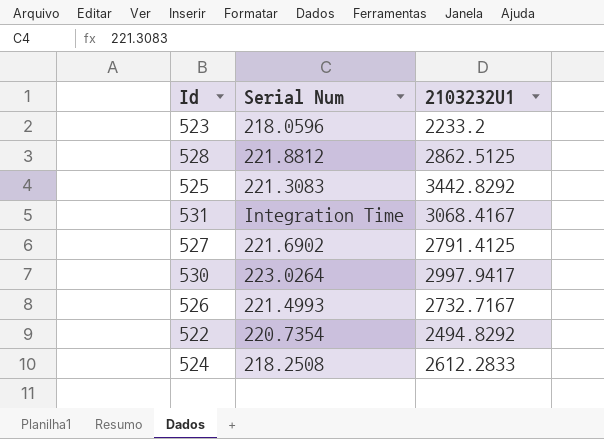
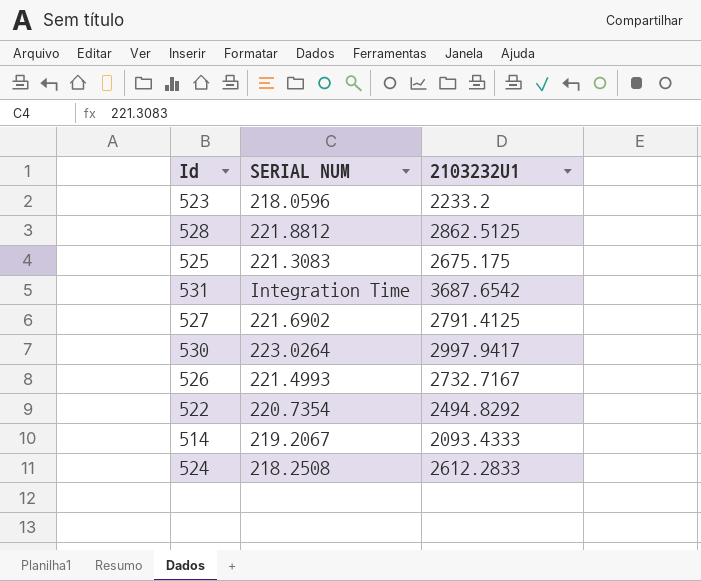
column name: Serial Num -> SERIAL NUM
525 | 2103232U1: 3442.8292 -> 2675.175
531 | 2103232U1: 3068.4167 -> 3687.6542
row 514: none -> 219.2067 | 2093.4333

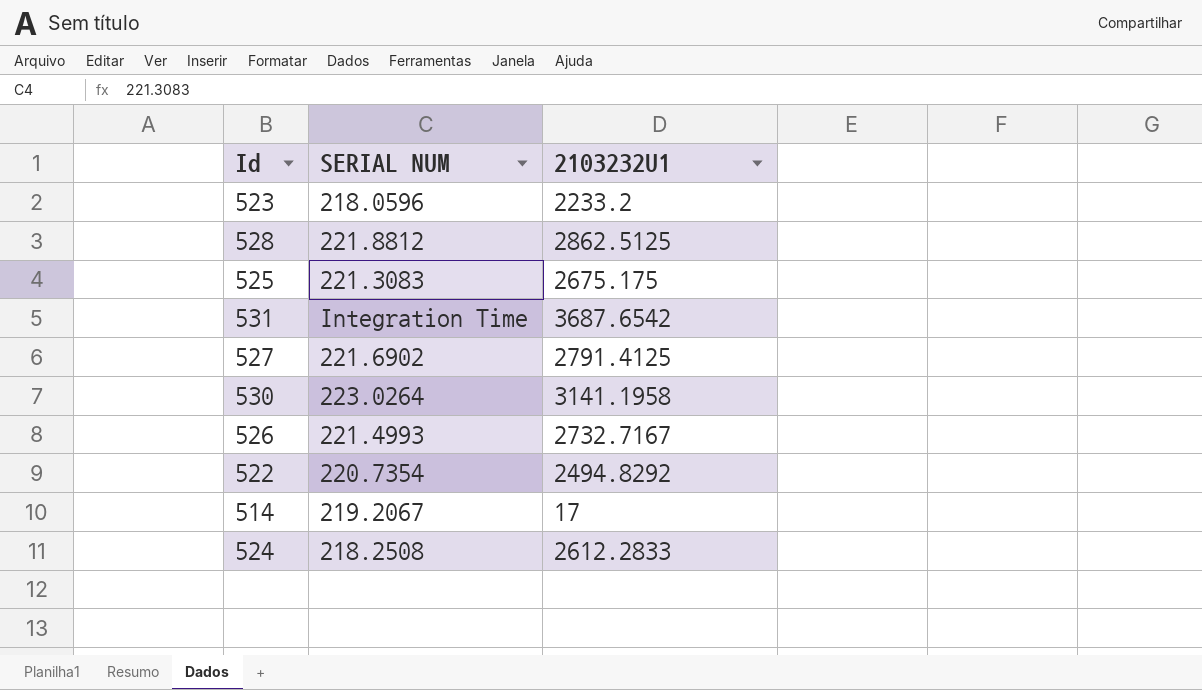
530 | 2103232U1: 2997.9417 -> 3141.1958
514 | 2103232U1: 2093.4333 -> 17

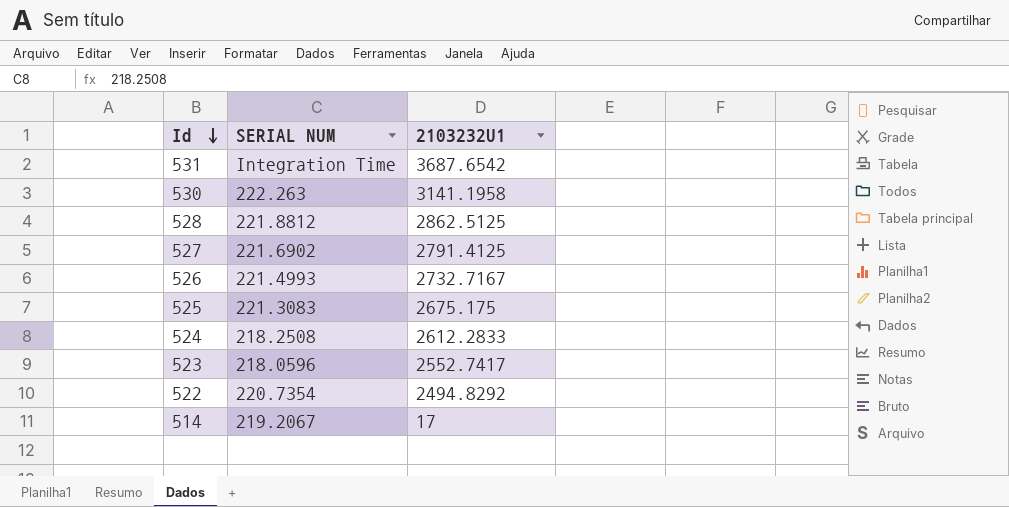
row order: none -> Id descending
530 | SERIAL NUM: 223.0264 -> 222.263
523 | 2103232U1: 2233.2 -> 2552.7417

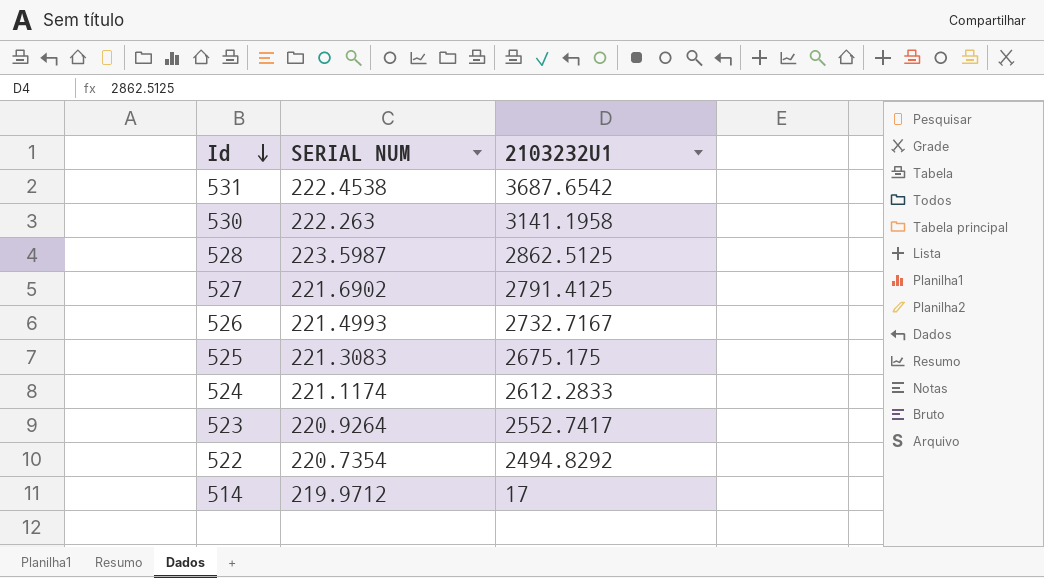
531 | SERIAL NUM: Integration Time -> 222.4538
528 | SERIAL NUM: 221.8812 -> 223.5987
524 | SERIAL NUM: 218.2508 -> 221.1174
523 | SERIAL NUM: 218.0596 -> 220.9264
514 | SERIAL NUM: 219.2067 -> 219.9712

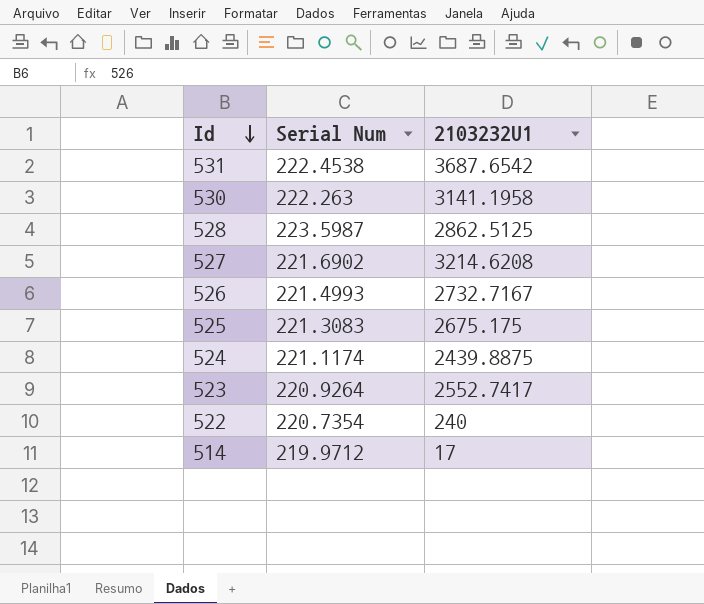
column name: SERIAL NUM -> Serial Num
527 | 2103232U1: 2791.4125 -> 3214.6208
524 | 2103232U1: 2612.2833 -> 2439.8875
522 | 2103232U1: 2494.8292 -> 240

